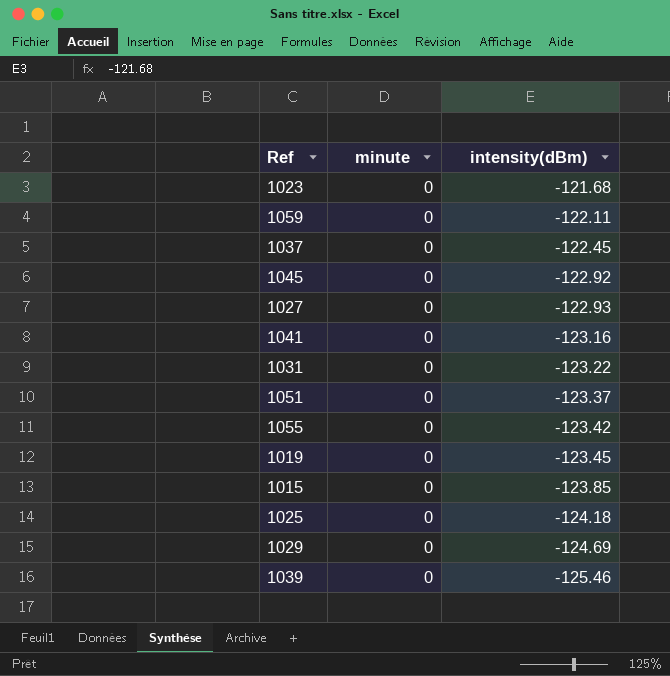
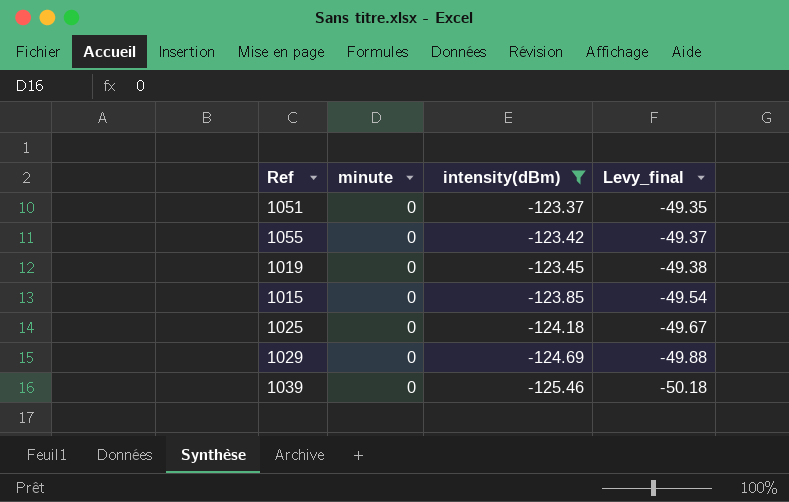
filter: none -> intensity(dBm) <= -123.37
column Levy_final | formula: none -> [intensity(dBm)] * 0.4

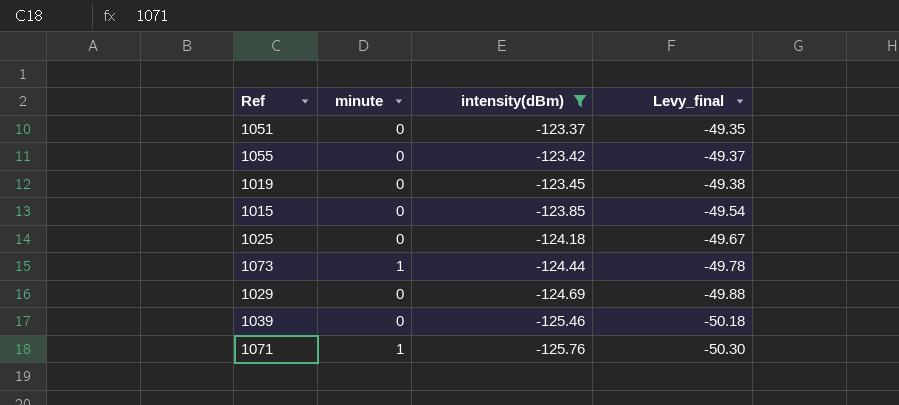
row 1073: none -> 1 | -124.44 | -49.78
row 1071: none -> 1 | -125.76 | -50.30

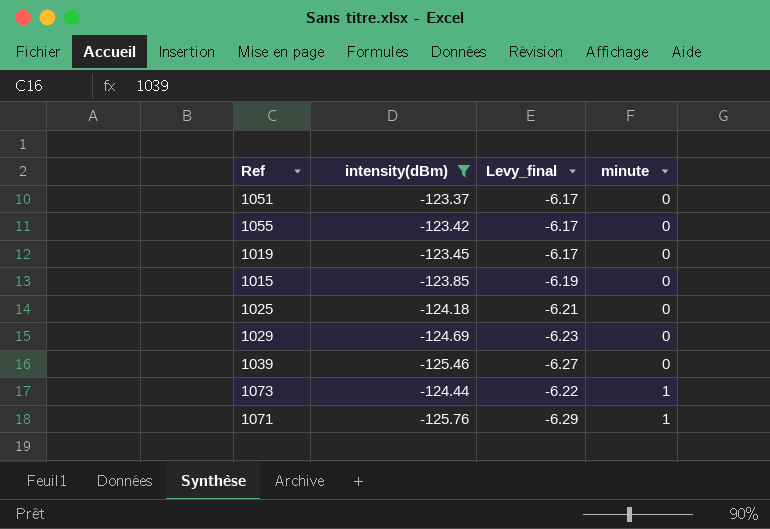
row order: intensity(dBm) descending -> minute ascending
column Levy_final | formula: [intensity(dBm)] * 0.4 -> [intensity(dBm)] * 0.05
column minute | position: 2 -> 4

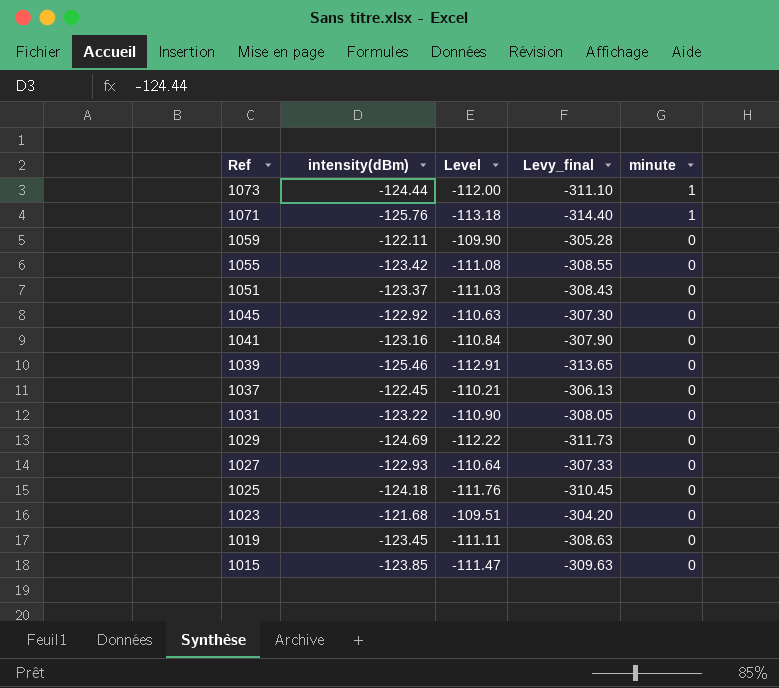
filter: intensity(dBm) <= -123.37 -> none
row order: minute ascending -> Ref descending
column Level | formula: none -> [intensity(dBm)] * 0.9
column Levy_final | formula: [intensity(dBm)] * 0.05 -> [intensity(dBm)] * 2.5

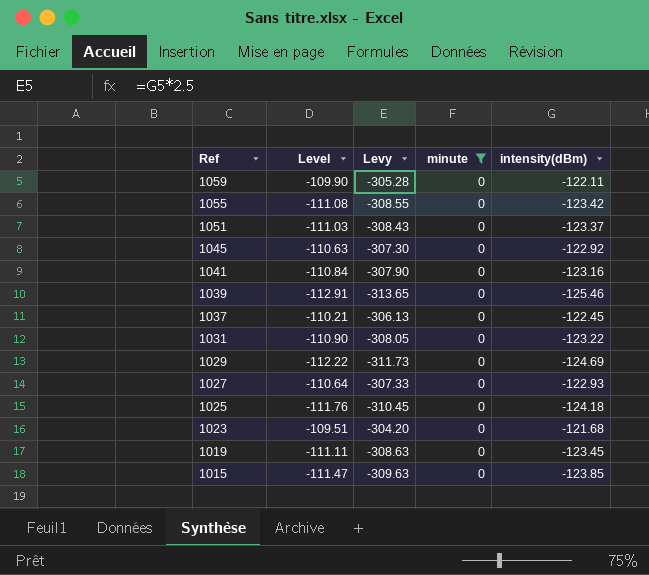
filter: none -> minute = 0
column name: Levy_final -> Levy
column intensity(dBm) | position: 2 -> 5

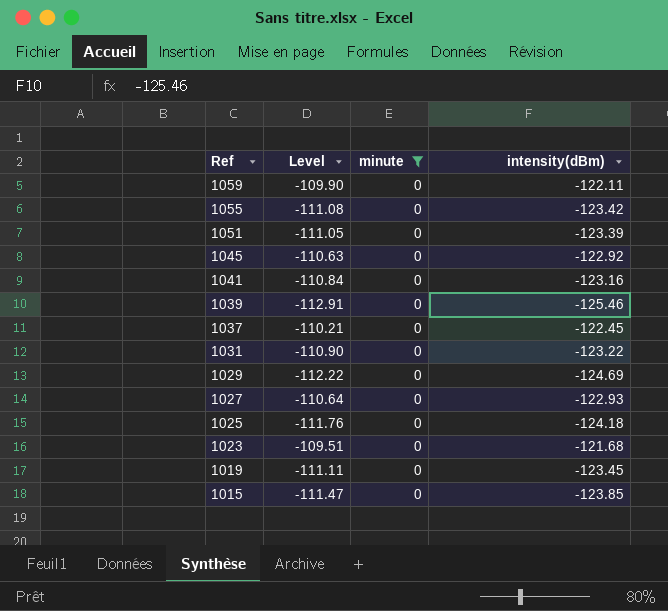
column Levy | formula: [intensity(dBm)] * 2.5 -> none
1051 | Level: -111.03 -> -111.05
1051 | intensity(dBm): -123.37 -> -123.39

